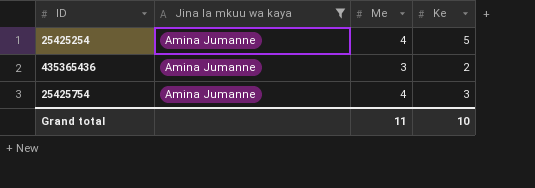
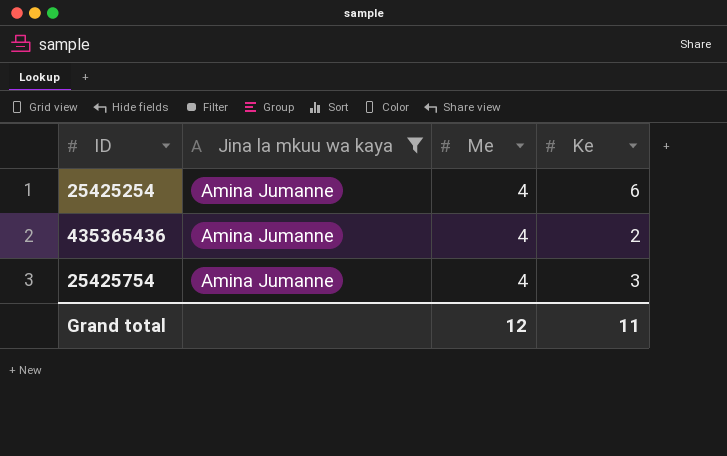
25425254 | Ke: 5 -> 6
435365436 | Me: 3 -> 4
Grand total | Me: 11 -> 12
Grand total | Ke: 10 -> 11

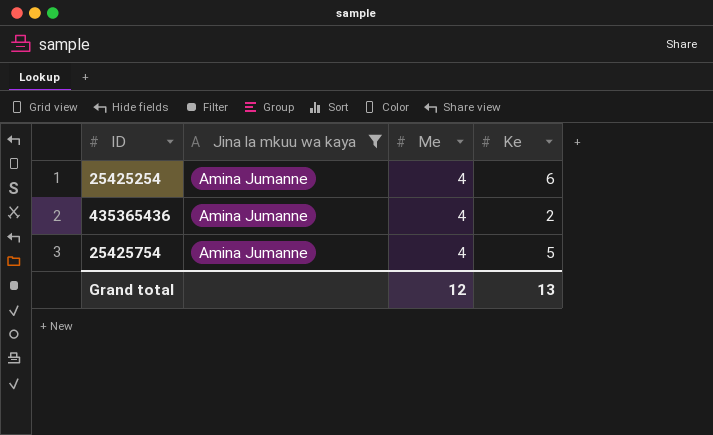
25425754 | Ke: 3 -> 5
Grand total | Ke: 11 -> 13

